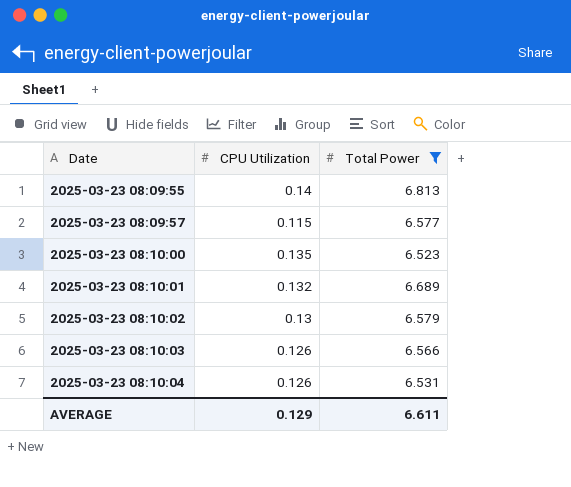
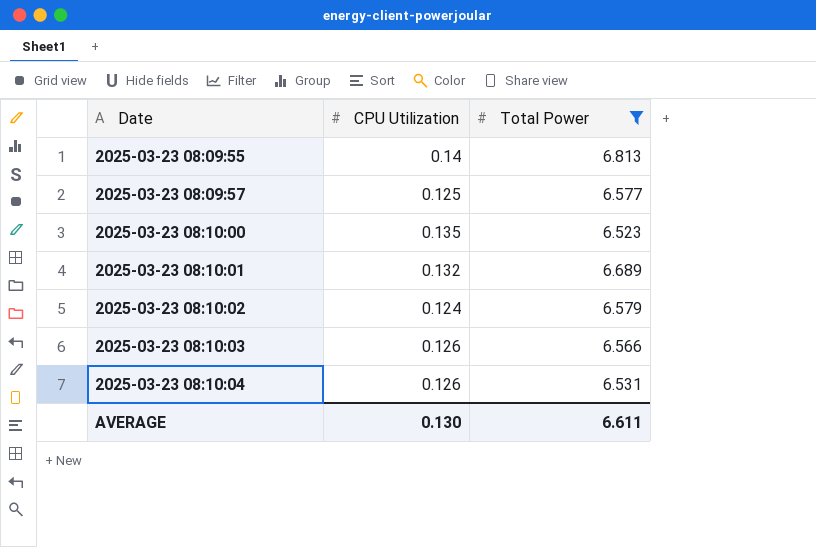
2025-03-23 08:09:57 | CPU Utilization: 0.115 -> 0.125
2025-03-23 08:10:02 | CPU Utilization: 0.13 -> 0.124
AVERAGE | CPU Utilization: 0.129 -> 0.130

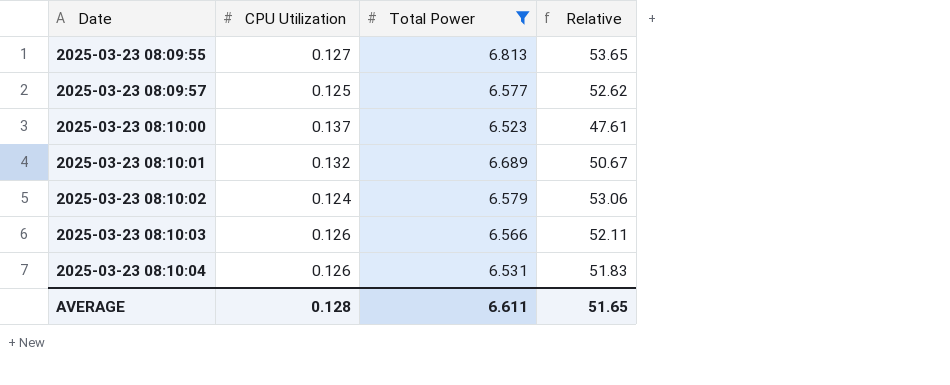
column Relative | formula: none -> [Total Power] / [CPU Utilization]
2025-03-23 08:09:55 | CPU Utilization: 0.14 -> 0.127
2025-03-23 08:10:00 | CPU Utilization: 0.135 -> 0.137
AVERAGE | CPU Utilization: 0.130 -> 0.128

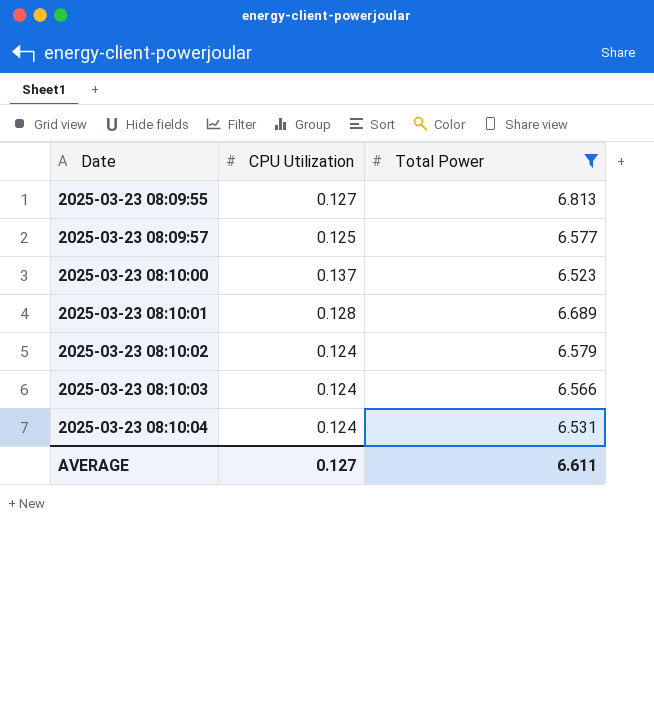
column Relative | formula: [Total Power] / [CPU Utilization] -> none
2025-03-23 08:10:01 | CPU Utilization: 0.132 -> 0.128
2025-03-23 08:10:03 | CPU Utilization: 0.126 -> 0.124
2025-03-23 08:10:04 | CPU Utilization: 0.126 -> 0.124
AVERAGE | CPU Utilization: 0.128 -> 0.127

